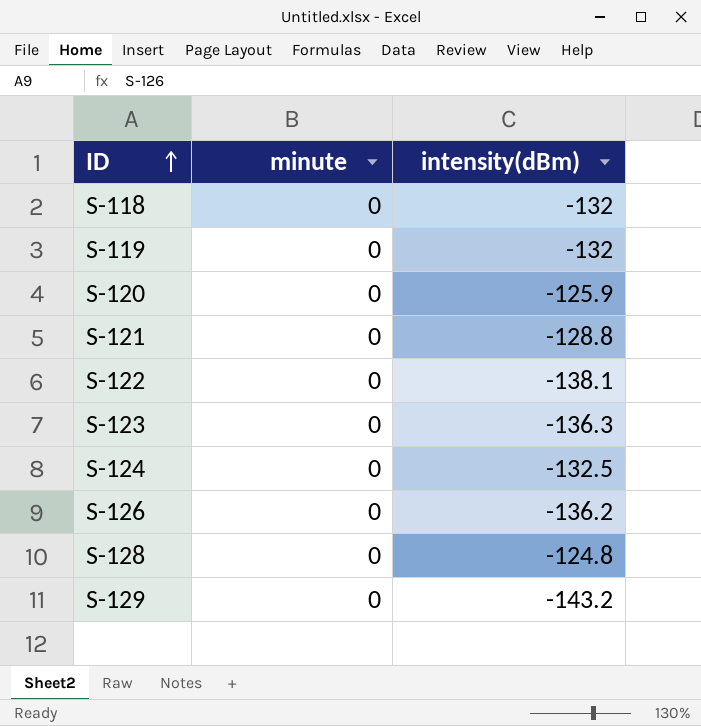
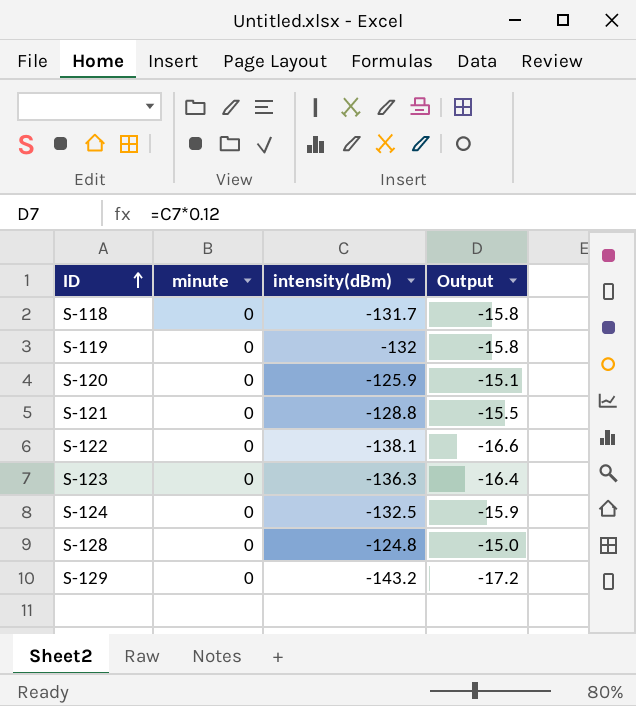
column Output | formula: none -> [intensity(dBm)] * 0.12
row S-126: 0 | -136.2 -> none
S-118 | intensity(dBm): -132 -> -131.7

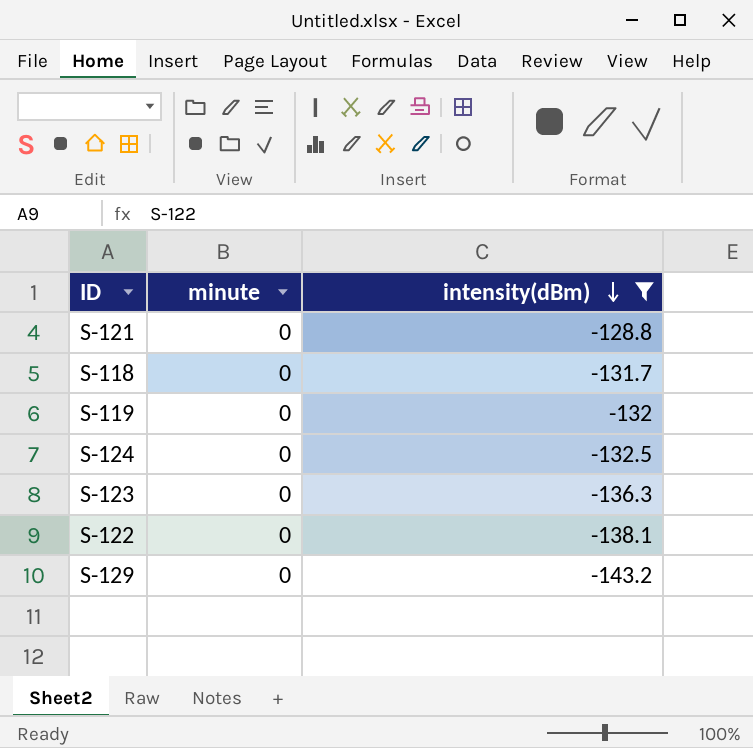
filter: none -> intensity(dBm) <= -128.8
row order: ID ascending -> intensity(dBm) descending
column Output | formula: [intensity(dBm)] * 0.12 -> none

